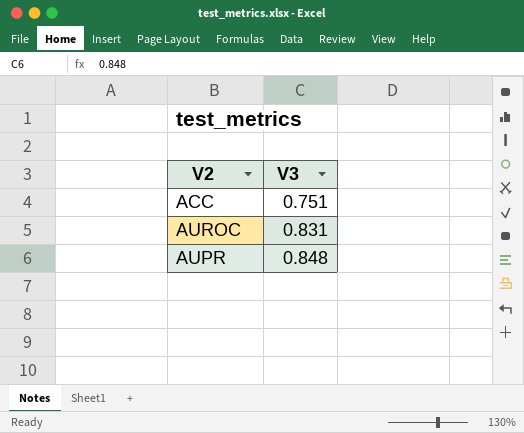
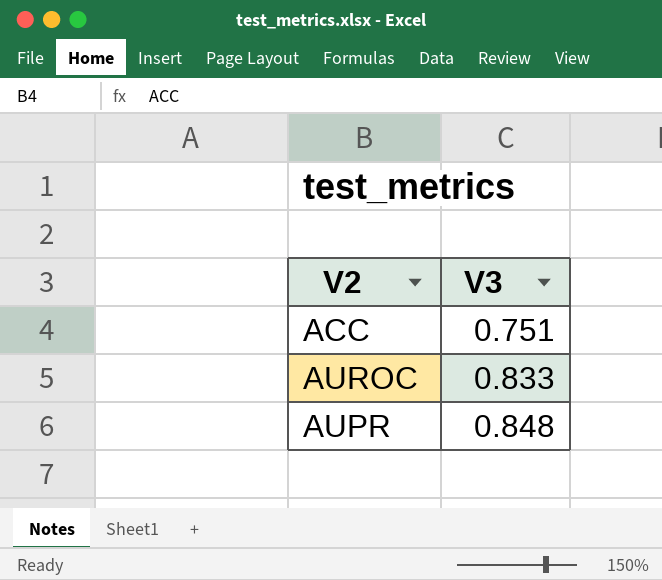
AUROC | V3: 0.831 -> 0.833

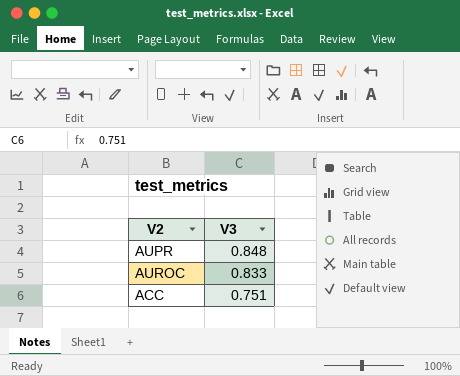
row order: V3 ascending -> V3 descending

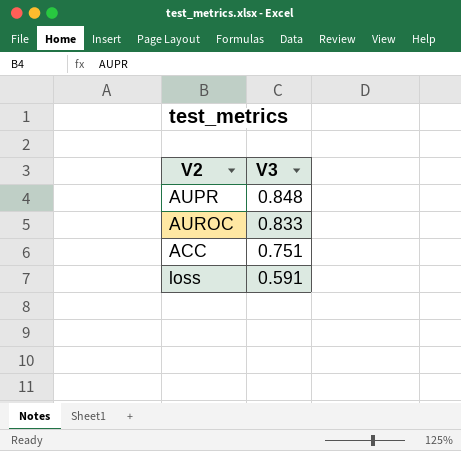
row loss: none -> 0.591

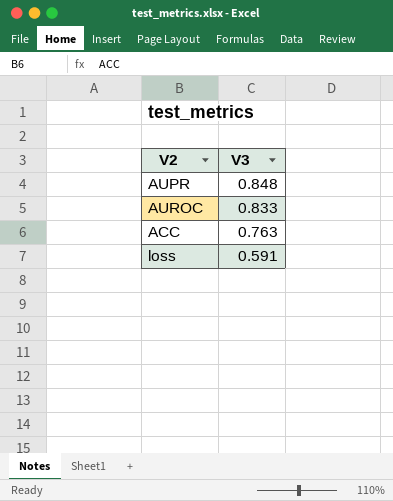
ACC | V3: 0.751 -> 0.763

